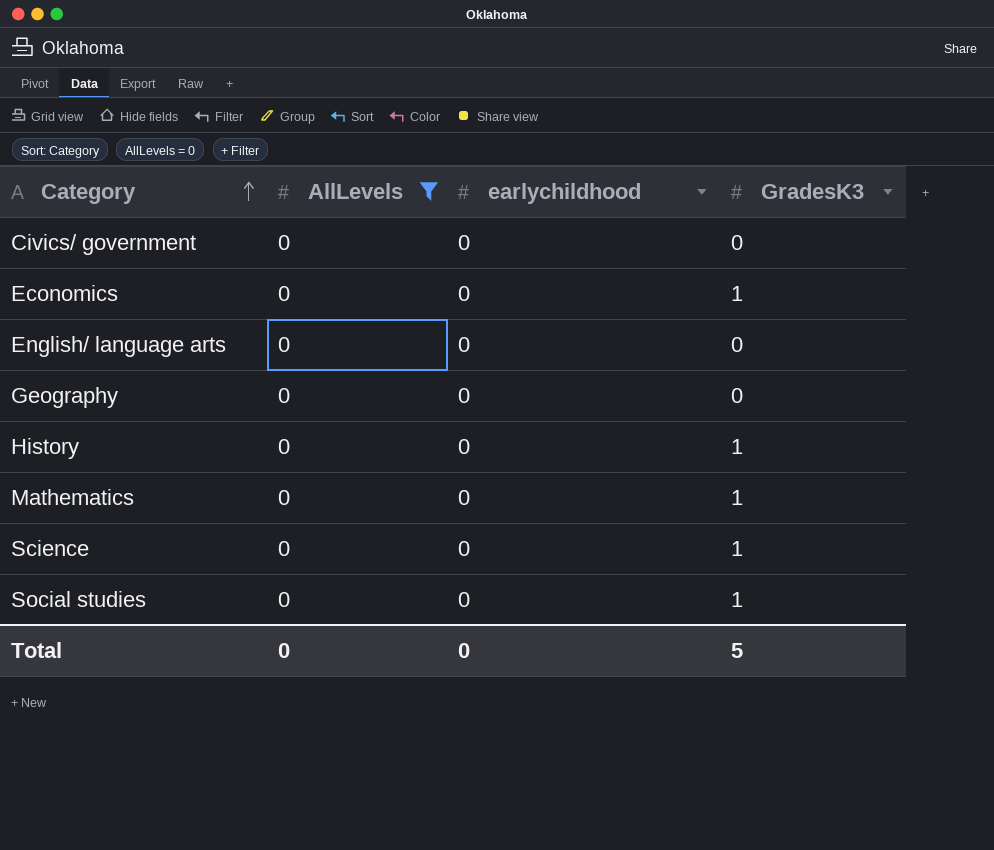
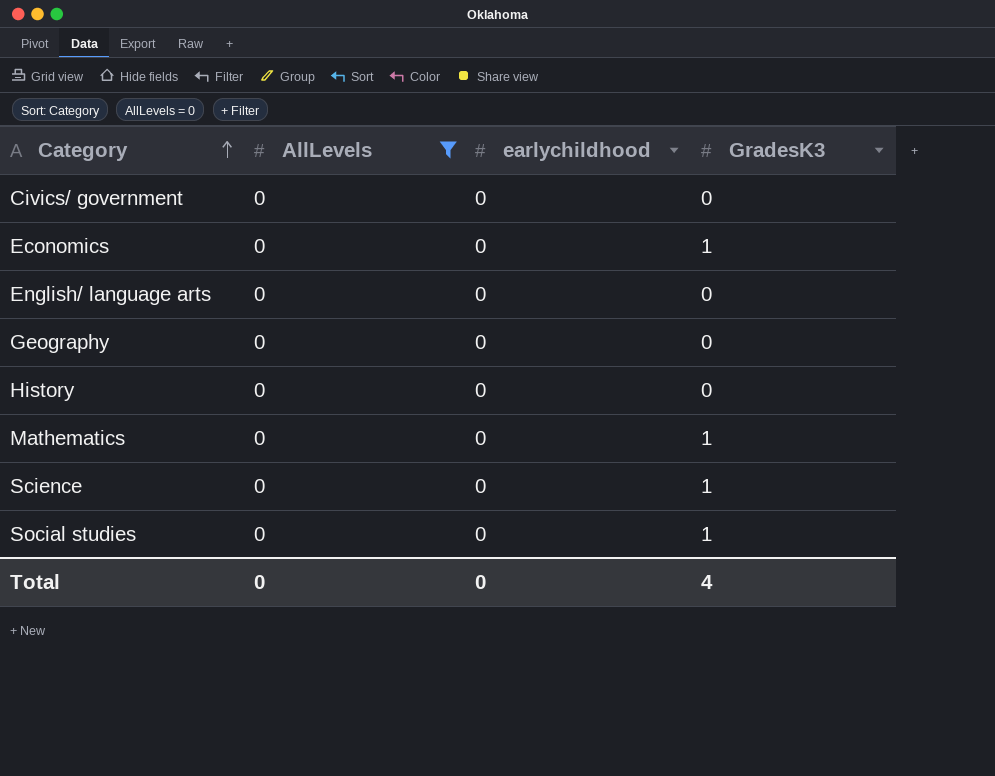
History | GradesK3: 1 -> 0
Total | GradesK3: 5 -> 4

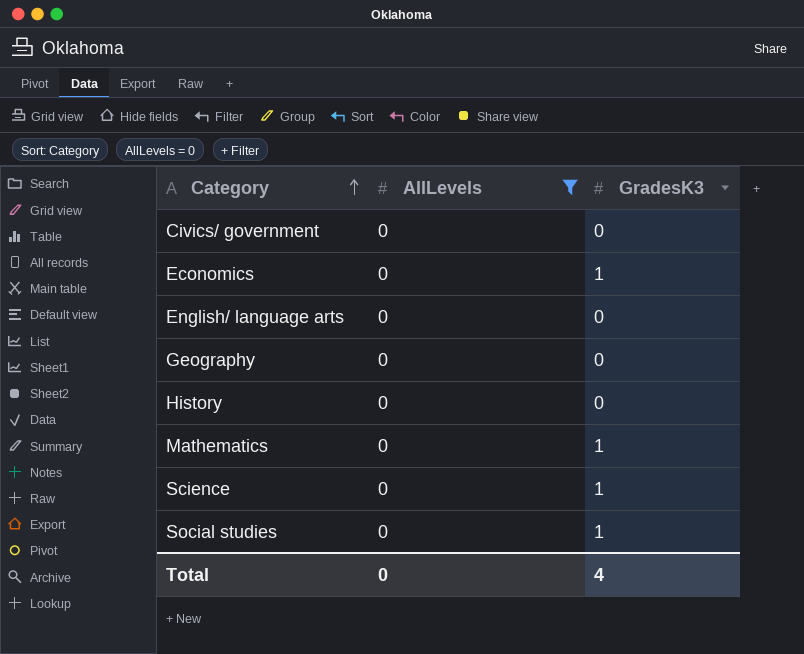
column earlychildhood | position: 3 -> none

